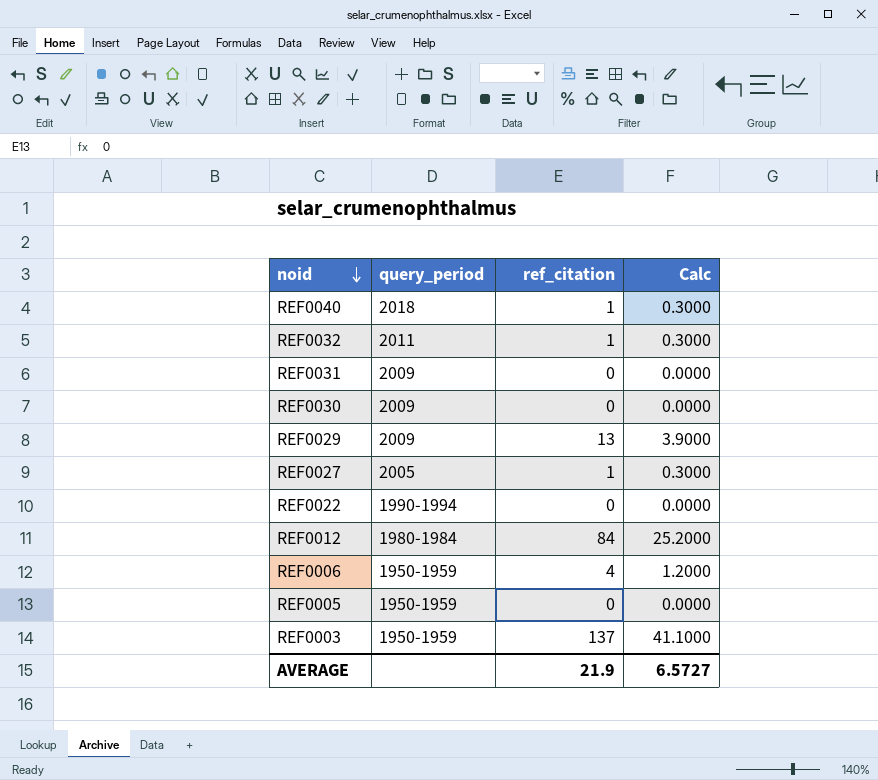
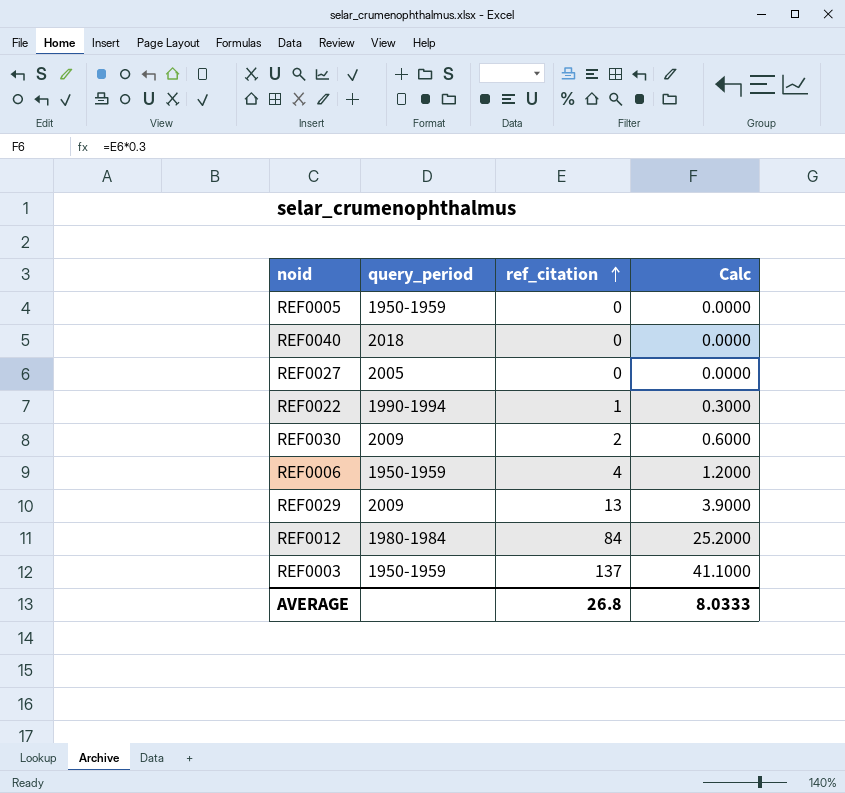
row order: noid descending -> ref_citation ascending
row REF0032: 2011 | 1 | 0.3000 -> none
row REF0031: 2009 | 0 | 0.0000 -> none
REF0040 | ref_citation: 1 -> 0
REF0040 | Calc: 0.3000 -> 0.0000
REF0027 | ref_citation: 1 -> 0
REF0027 | Calc: 0.3000 -> 0.0000
REF0022 | ref_citation: 0 -> 1
REF0022 | Calc: 0.0000 -> 0.3000
REF0030 | ref_citation: 0 -> 2
REF0030 | Calc: 0.0000 -> 0.6000
AVERAGE | ref_citation: 21.9 -> 26.8
AVERAGE | Calc: 6.5727 -> 8.0333

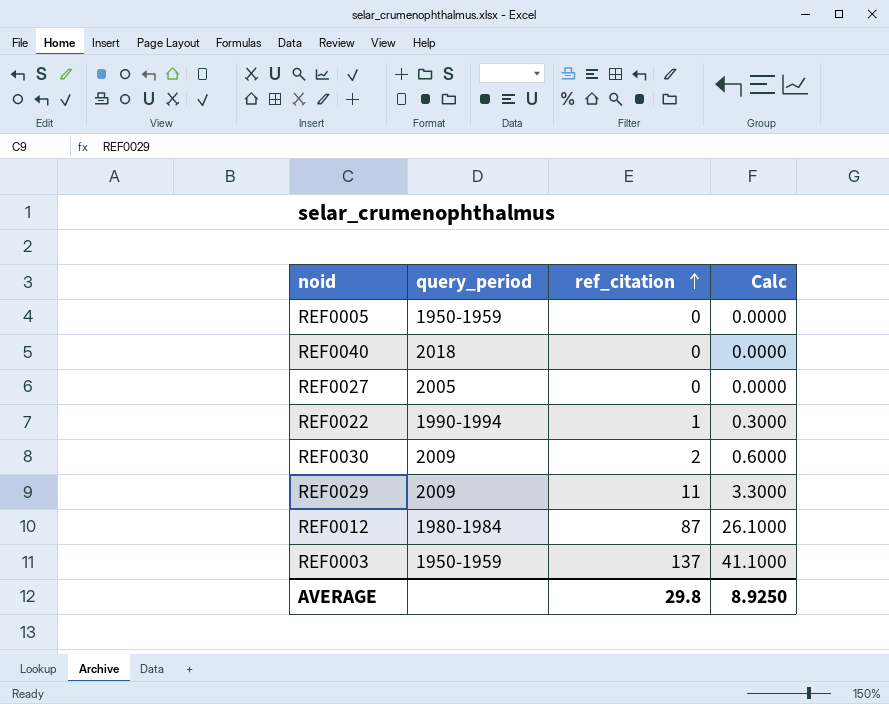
row REF0006: 1950-1959 | 4 | 1.2000 -> none
REF0029 | ref_citation: 13 -> 11
REF0029 | Calc: 3.9000 -> 3.3000
REF0012 | ref_citation: 84 -> 87
REF0012 | Calc: 25.2000 -> 26.1000
AVERAGE | ref_citation: 26.8 -> 29.8
AVERAGE | Calc: 8.0333 -> 8.9250

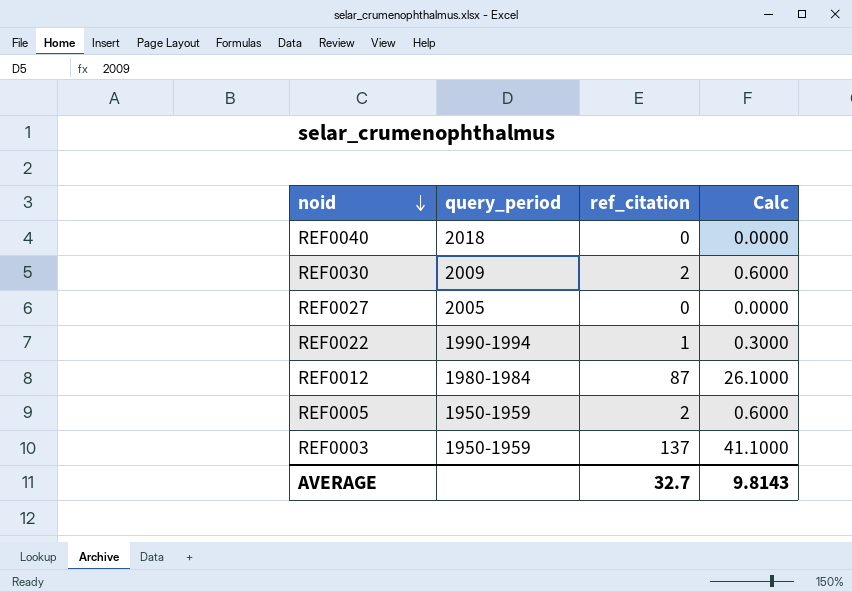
row order: ref_citation ascending -> noid descending
row REF0029: 2009 | 11 | 3.3000 -> none
REF0005 | ref_citation: 0 -> 2
REF0005 | Calc: 0.0000 -> 0.6000
AVERAGE | ref_citation: 29.8 -> 32.7
AVERAGE | Calc: 8.9250 -> 9.8143

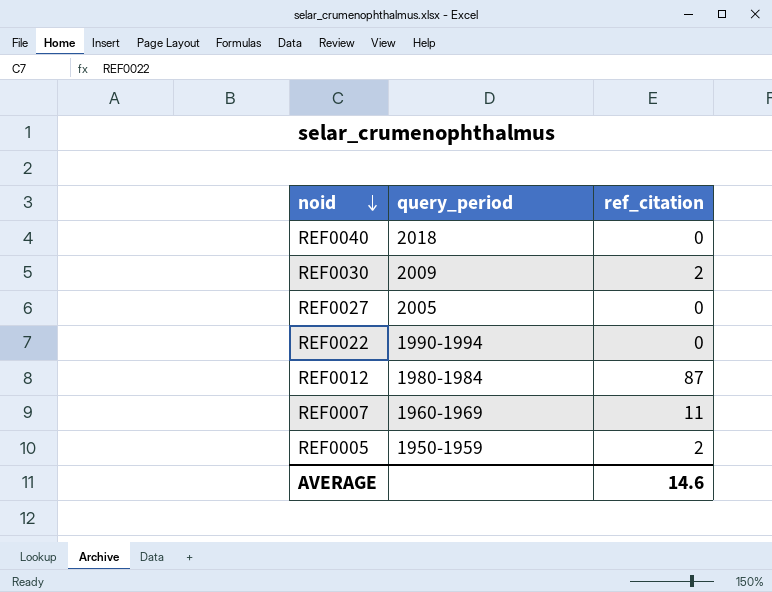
column Calc | formula: [ref_citation] * 0.3 -> none
row REF0003: 1950-1959 | 137 | 41.1000 -> none
REF0022 | ref_citation: 1 -> 0
row REF0007: none -> 1960-1969 | 11
AVERAGE | ref_citation: 32.7 -> 14.6

